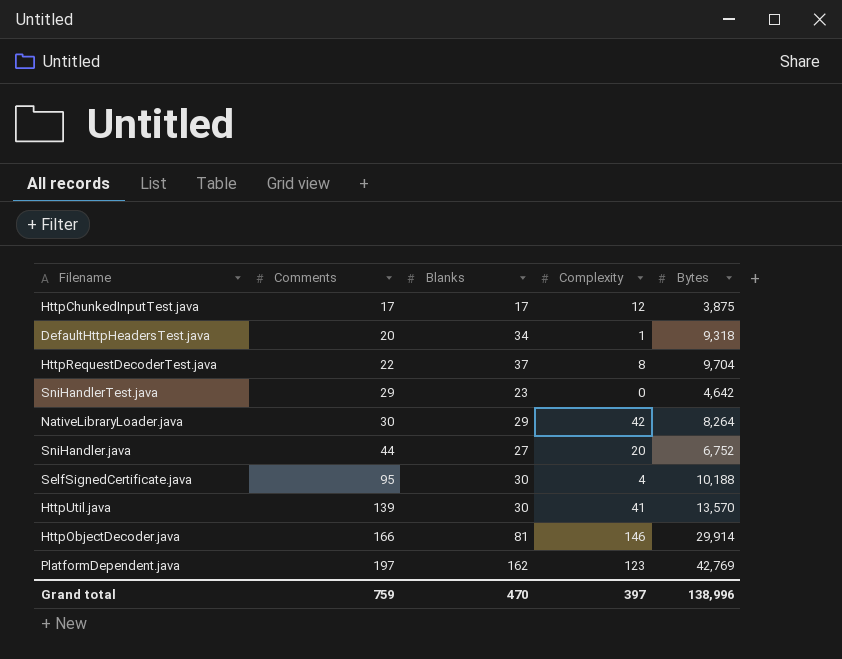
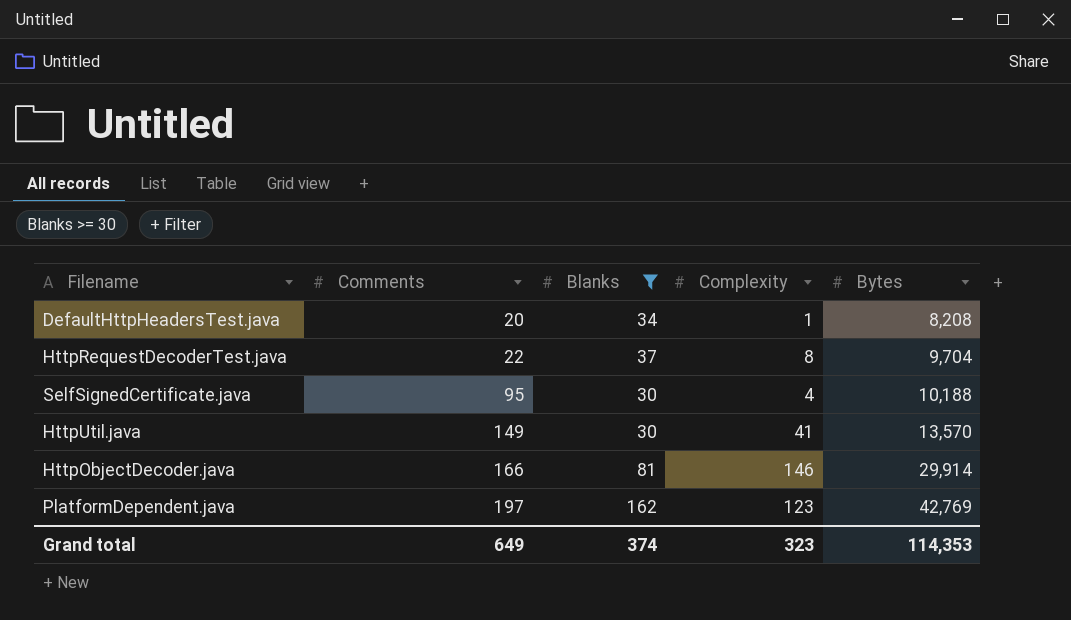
filter: none -> Blanks >= 30
DefaultHttpHeadersTest.java | Bytes: 9,318 -> 8,208
HttpUtil.java | Comments: 139 -> 149
Grand total | Comments: 759 -> 649
Grand total | Blanks: 470 -> 374
Grand total | Complexity: 397 -> 323
Grand total | Bytes: 138,996 -> 114,353

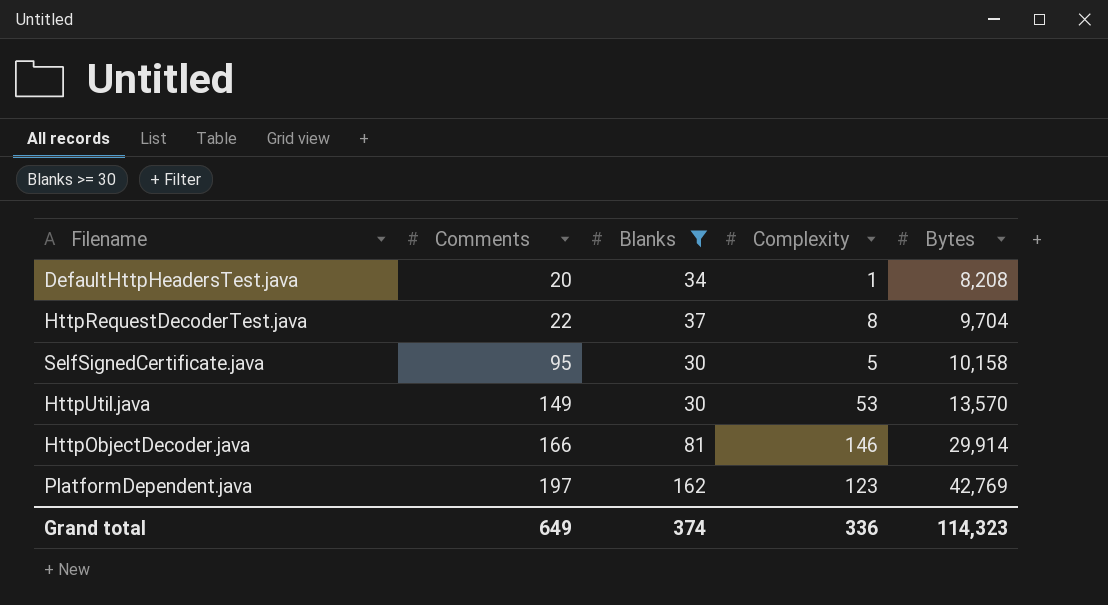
SelfSignedCertificate.java | Complexity: 4 -> 5
SelfSignedCertificate.java | Bytes: 10,188 -> 10,158
HttpUtil.java | Complexity: 41 -> 53
Grand total | Complexity: 323 -> 336
Grand total | Bytes: 114,353 -> 114,323

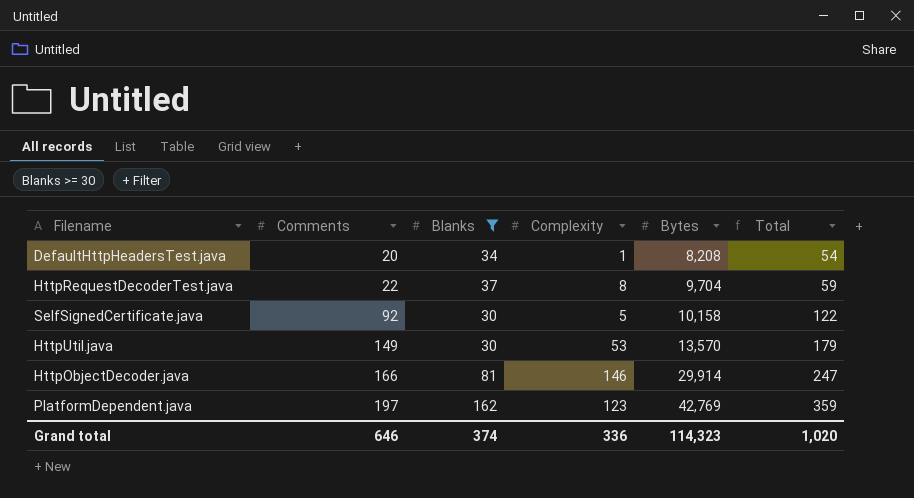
column Total | formula: none -> [Comments] + [Blanks]
SelfSignedCertificate.java | Comments: 95 -> 92
Grand total | Comments: 649 -> 646

